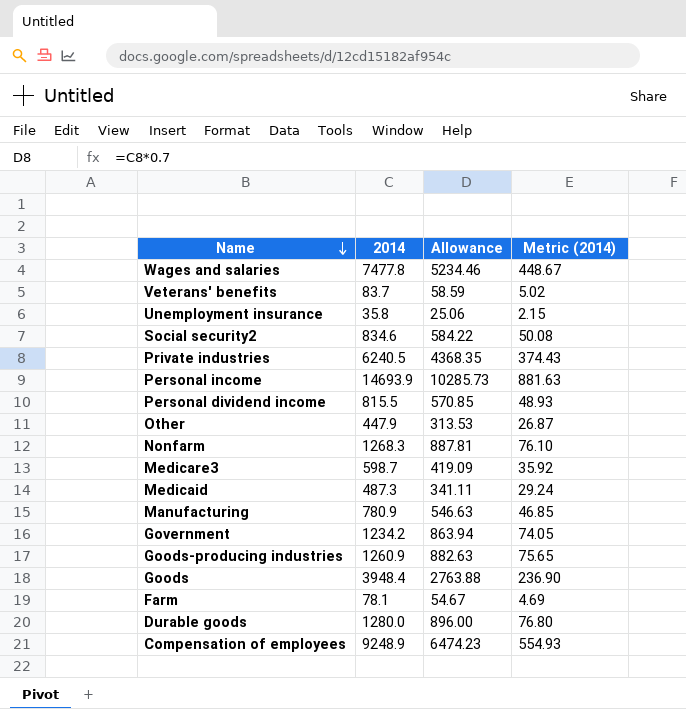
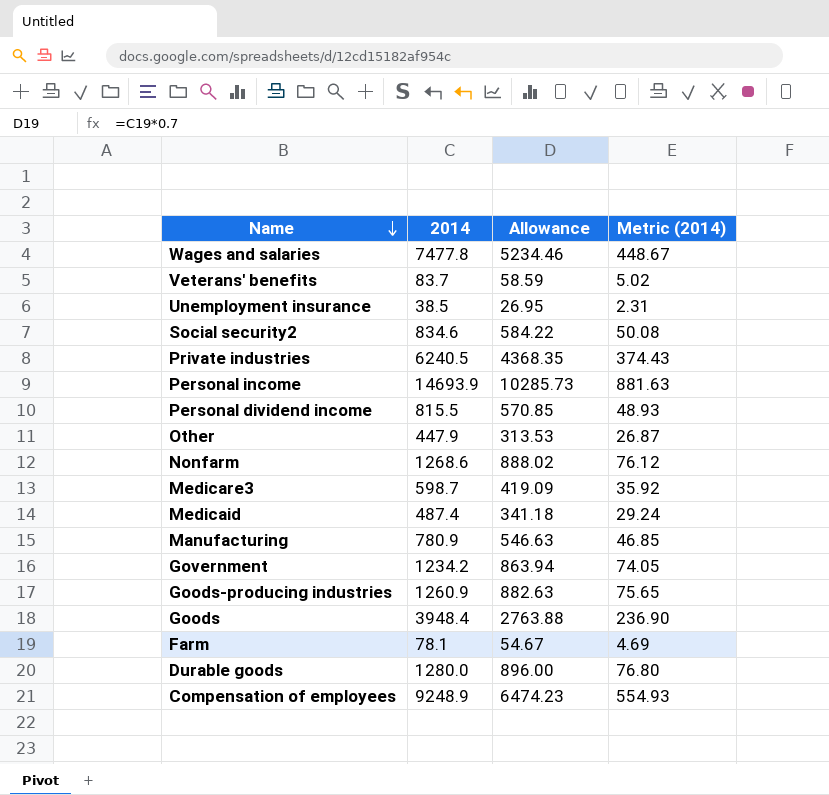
Unemployment insurance | 2014: 35.8 -> 38.5
Unemployment insurance | Allowance: 25.06 -> 26.95
Unemployment insurance | Metric (2014): 2.15 -> 2.31
Nonfarm | 2014: 1268.3 -> 1268.6
Nonfarm | Allowance: 887.81 -> 888.02
Nonfarm | Metric (2014): 76.10 -> 76.12
Medicaid | 2014: 487.3 -> 487.4
Medicaid | Allowance: 341.11 -> 341.18

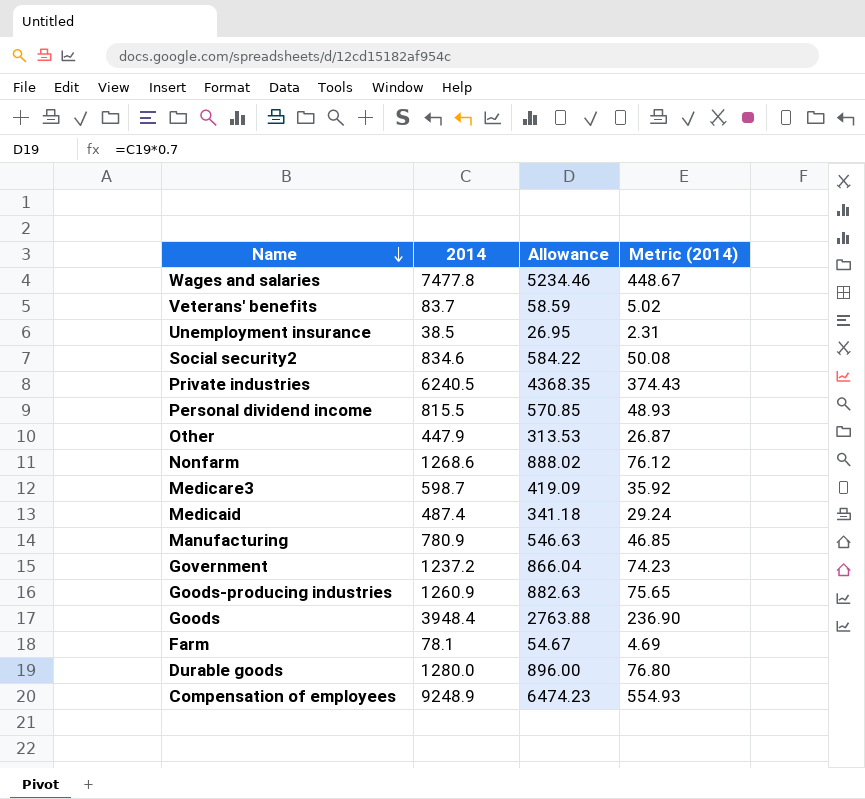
row Personal income: 14693.9 | 10285.73 | 881.63 -> none
Government | 2014: 1234.2 -> 1237.2
Government | Allowance: 863.94 -> 866.04
Government | Metric (2014): 74.05 -> 74.23

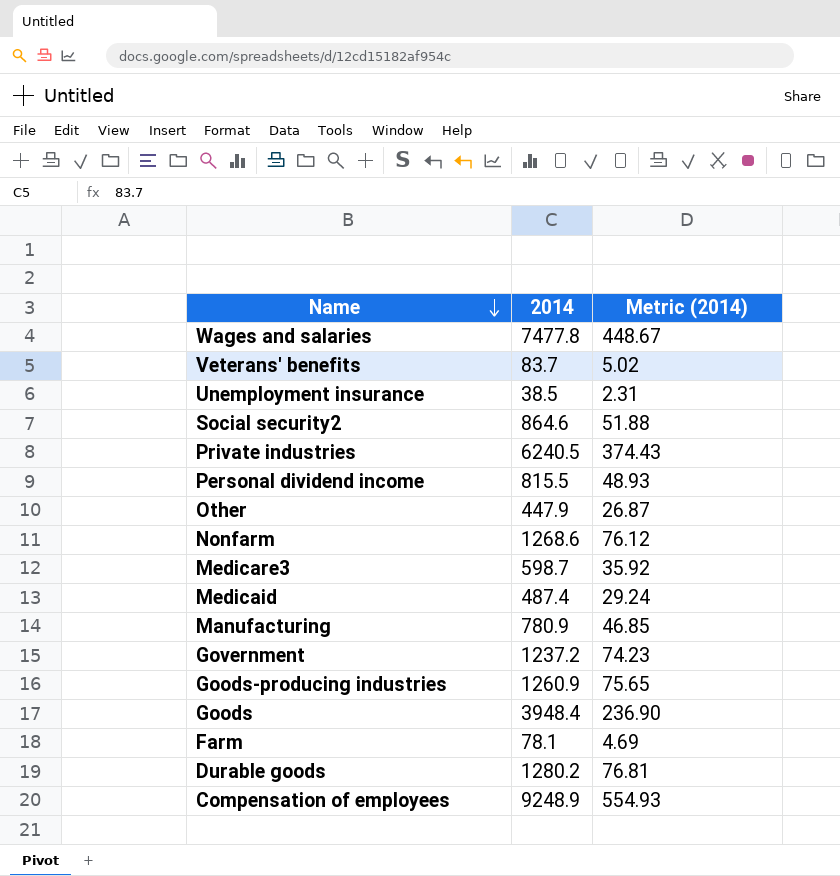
column Allowance | formula: [2014] * 0.7 -> none
Social security2 | 2014: 834.6 -> 864.6
Social security2 | Metric (2014): 50.08 -> 51.88
Durable goods | 2014: 1280.0 -> 1280.2
Durable goods | Metric (2014): 76.80 -> 76.81

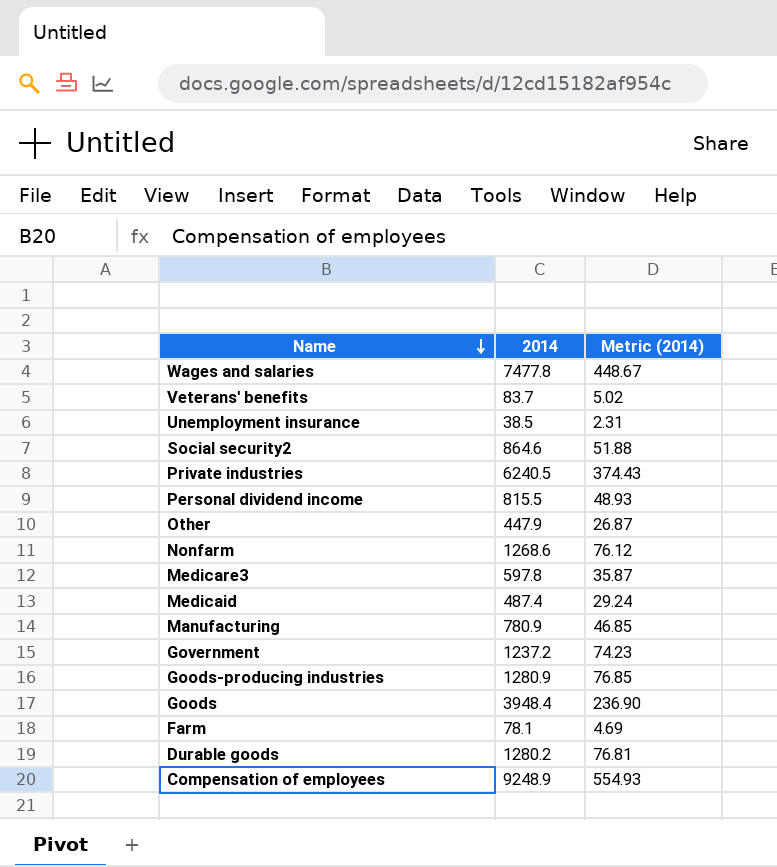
Medicare3 | 2014: 598.7 -> 597.8
Medicare3 | Metric (2014): 35.92 -> 35.87
Goods-producing industries | 2014: 1260.9 -> 1280.9
Goods-producing industries | Metric (2014): 75.65 -> 76.85

